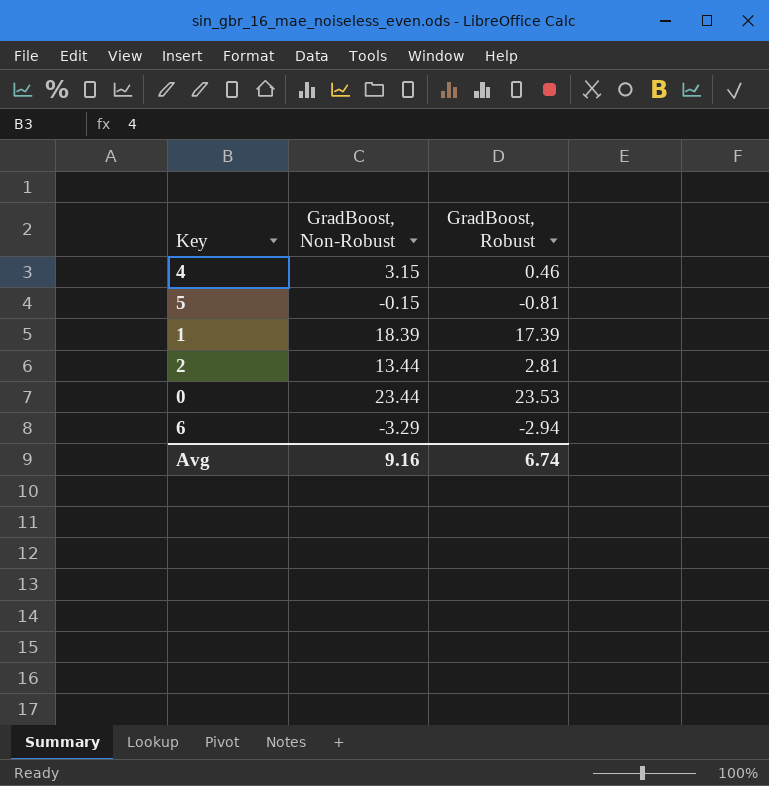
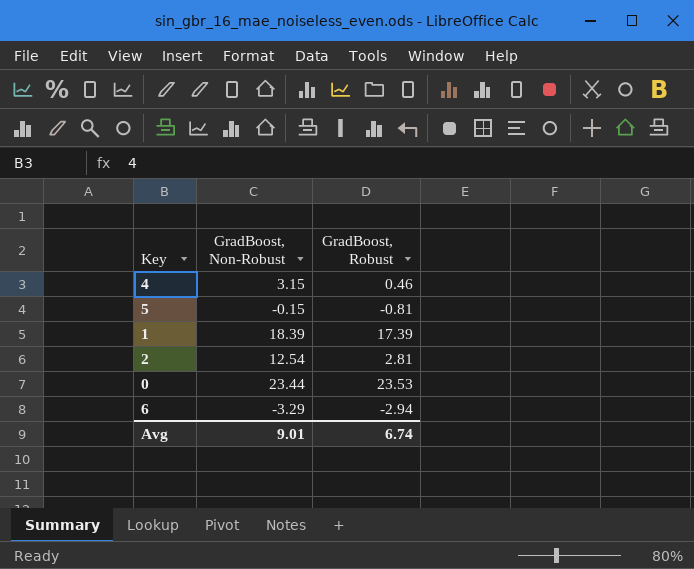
2 | GradBoost, Non-Robust: 13.44 -> 12.54
Avg | GradBoost, Non-Robust: 9.16 -> 9.01

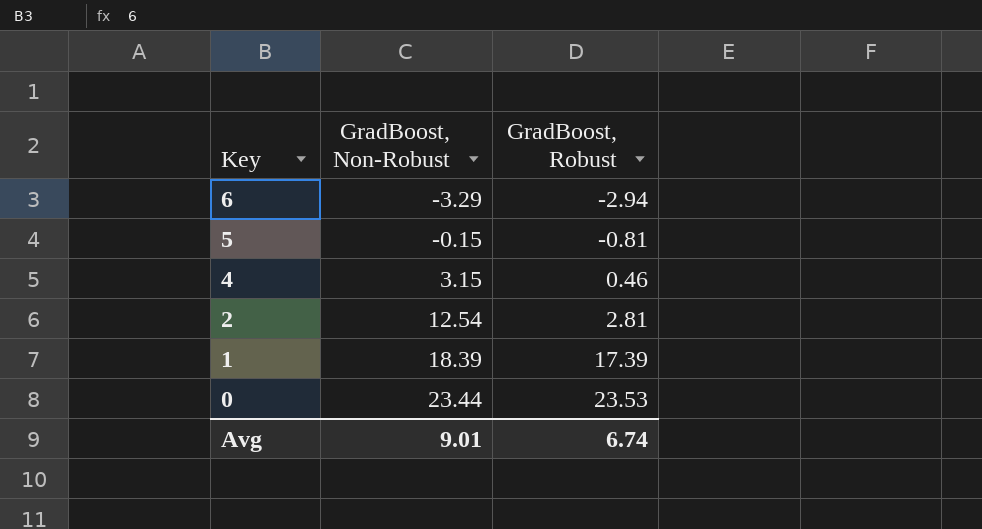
row order: none -> Key descending

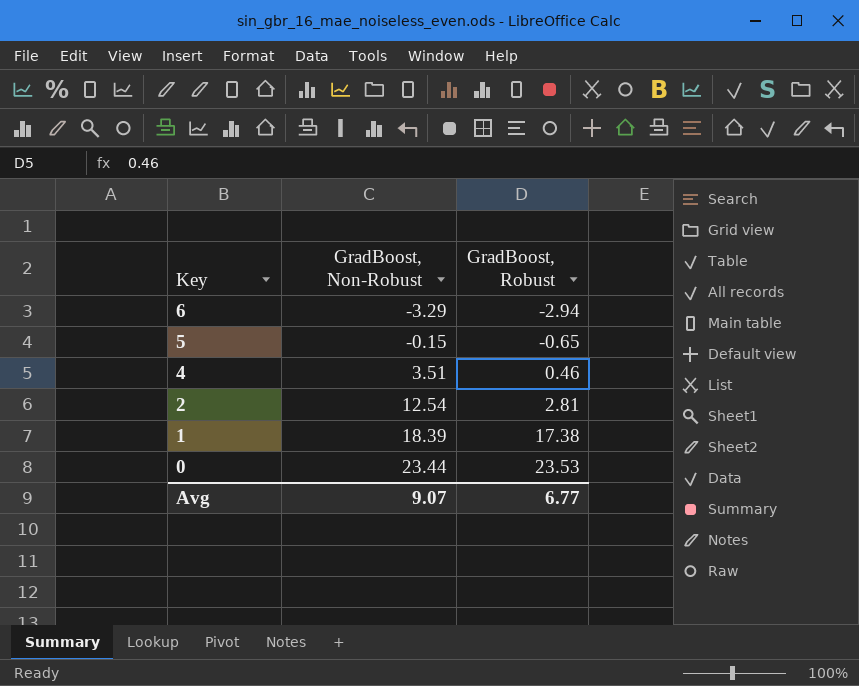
5 | GradBoost, Robust: -0.81 -> -0.65
4 | GradBoost, Non-Robust: 3.15 -> 3.51
1 | GradBoost, Robust: 17.39 -> 17.38
Avg | GradBoost, Non-Robust: 9.01 -> 9.07
Avg | GradBoost, Robust: 6.74 -> 6.77

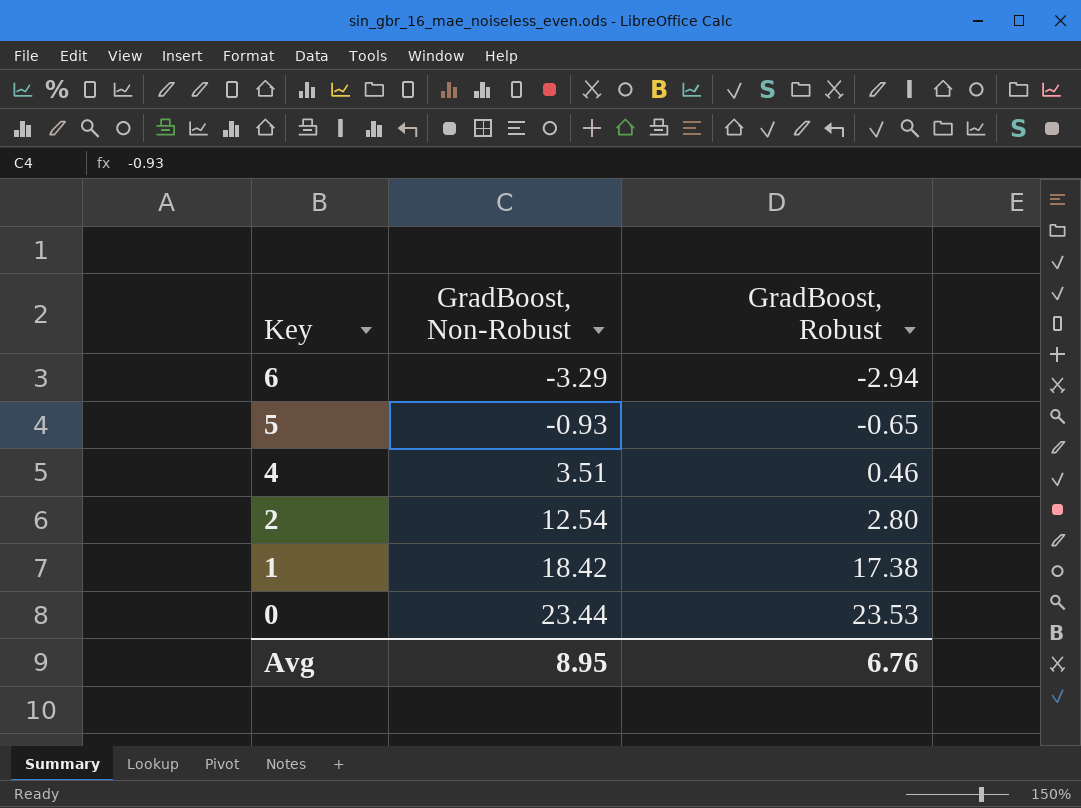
5 | GradBoost, Non-Robust: -0.15 -> -0.93
2 | GradBoost, Robust: 2.81 -> 2.80
1 | GradBoost, Non-Robust: 18.39 -> 18.42
Avg | GradBoost, Non-Robust: 9.07 -> 8.95
Avg | GradBoost, Robust: 6.77 -> 6.76

